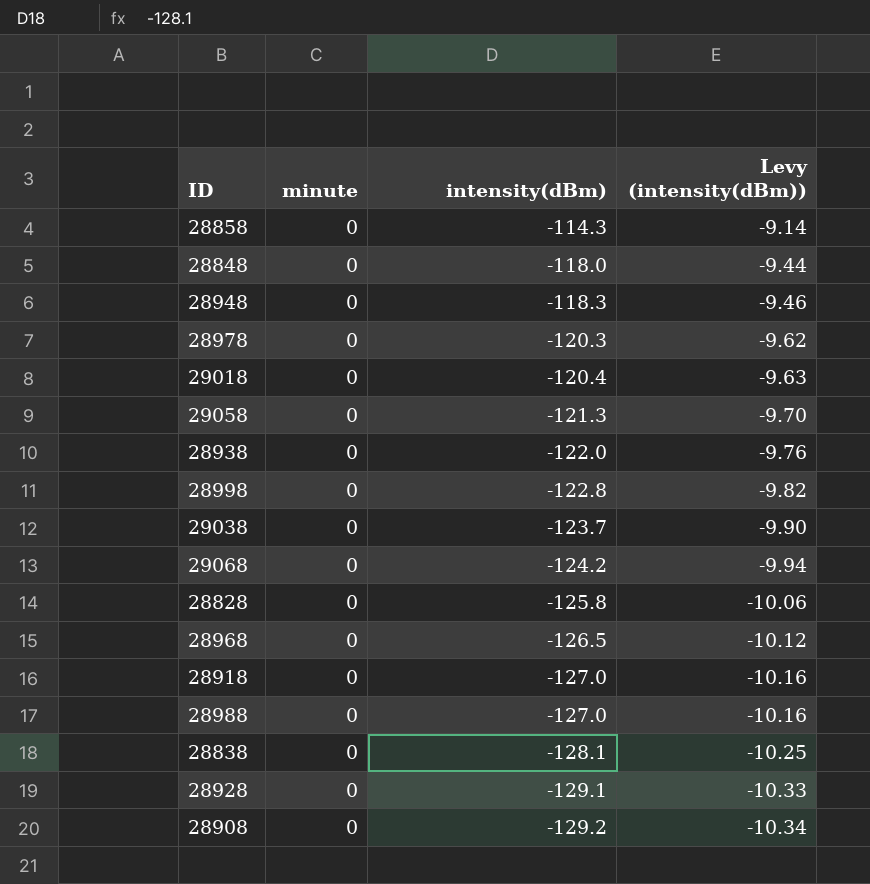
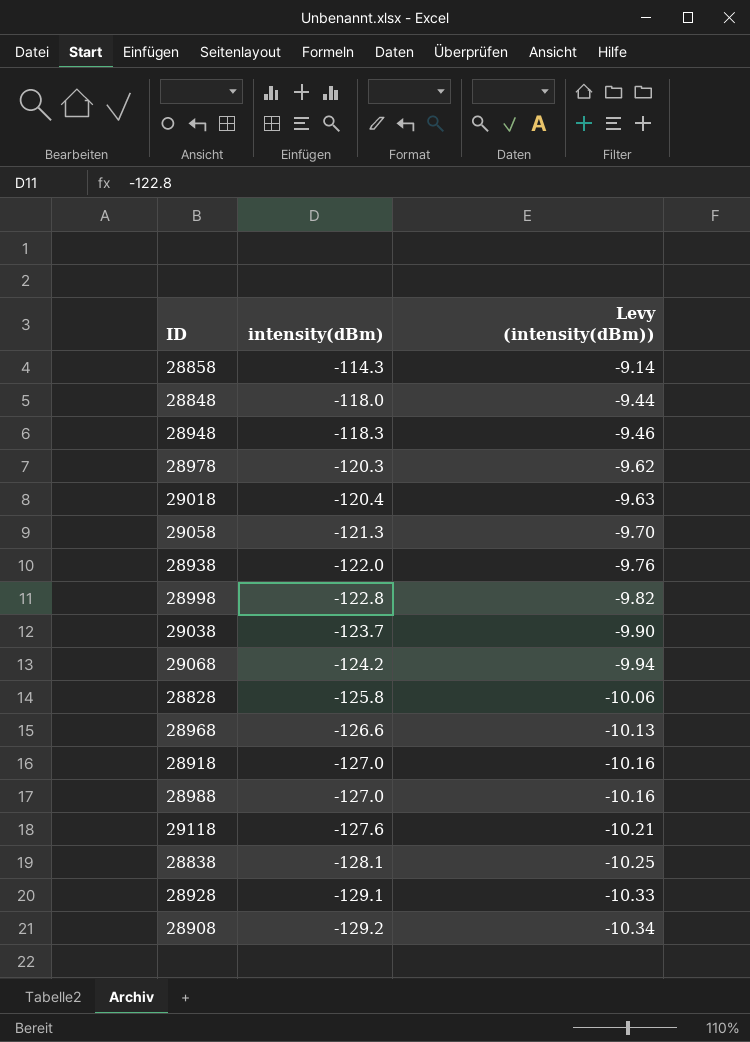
column minute | position: 2 -> none
28968 | intensity(dBm): -126.5 -> -126.6
28968 | Levy (intensity(dBm)): -10.12 -> -10.13
row 29118: none -> -127.6 | -10.21

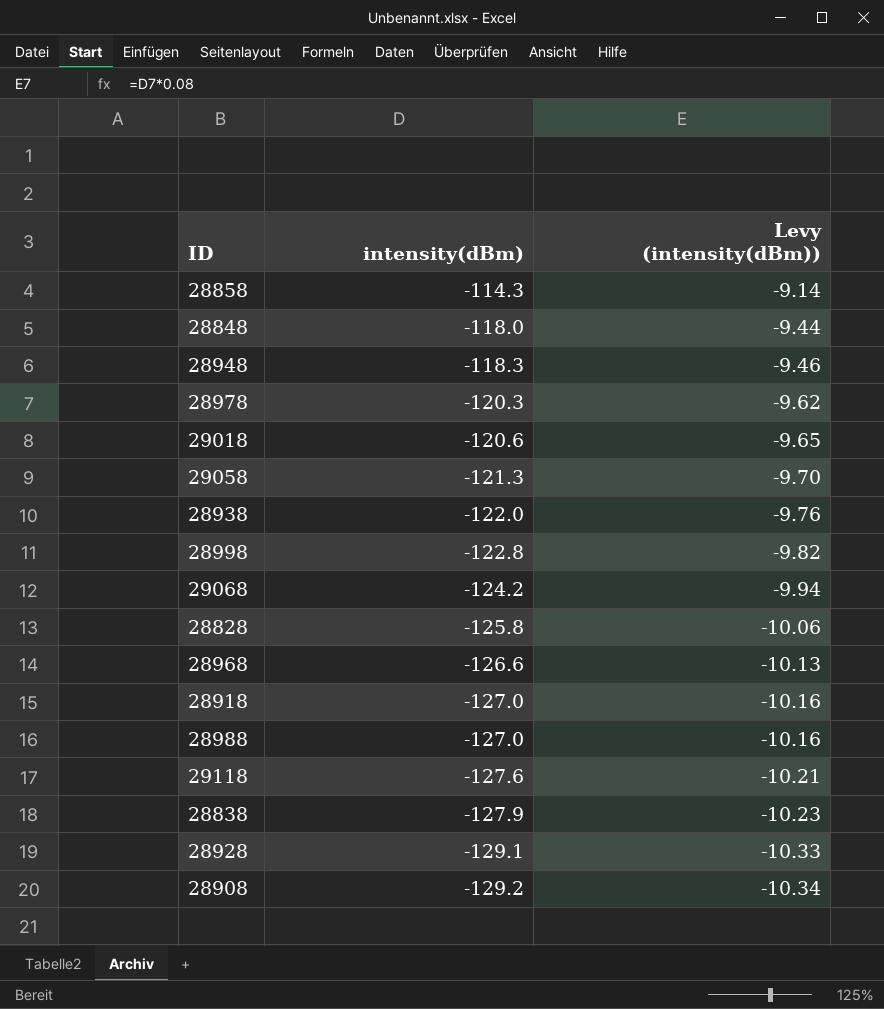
row 29038: -123.7 | -9.90 -> none
29018 | intensity(dBm): -120.4 -> -120.6
29018 | Levy (intensity(dBm)): -9.63 -> -9.65
28838 | intensity(dBm): -128.1 -> -127.9
28838 | Levy (intensity(dBm)): -10.25 -> -10.23

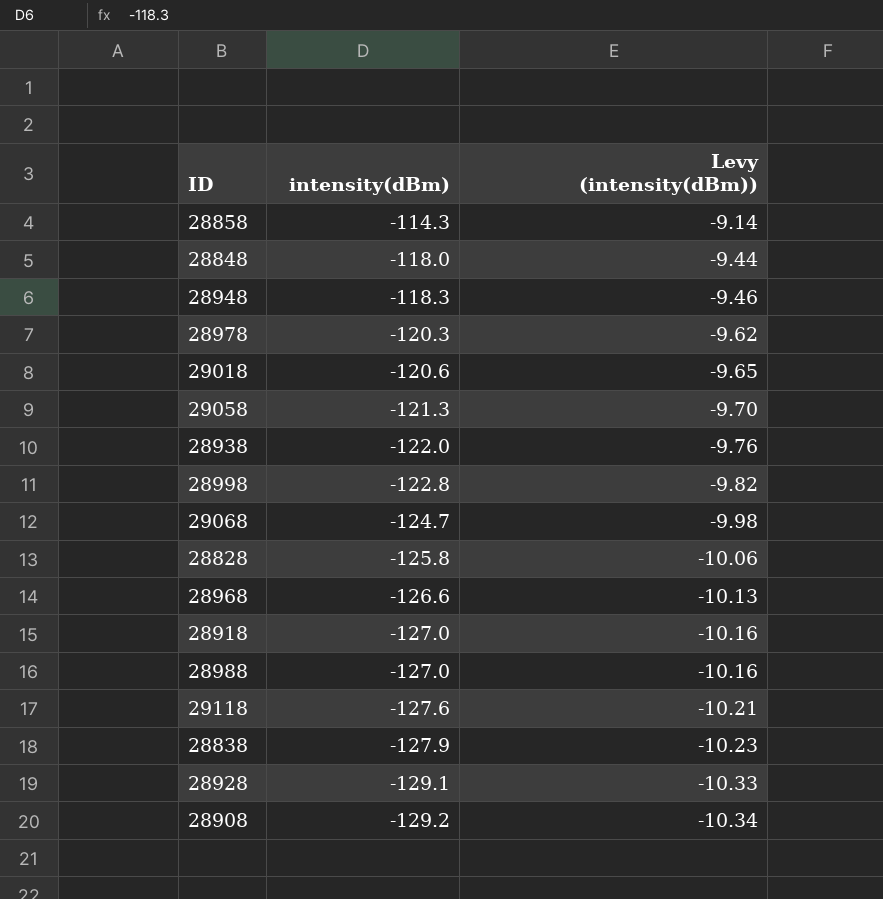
29068 | intensity(dBm): -124.2 -> -124.7
29068 | Levy (intensity(dBm)): -9.94 -> -9.98

